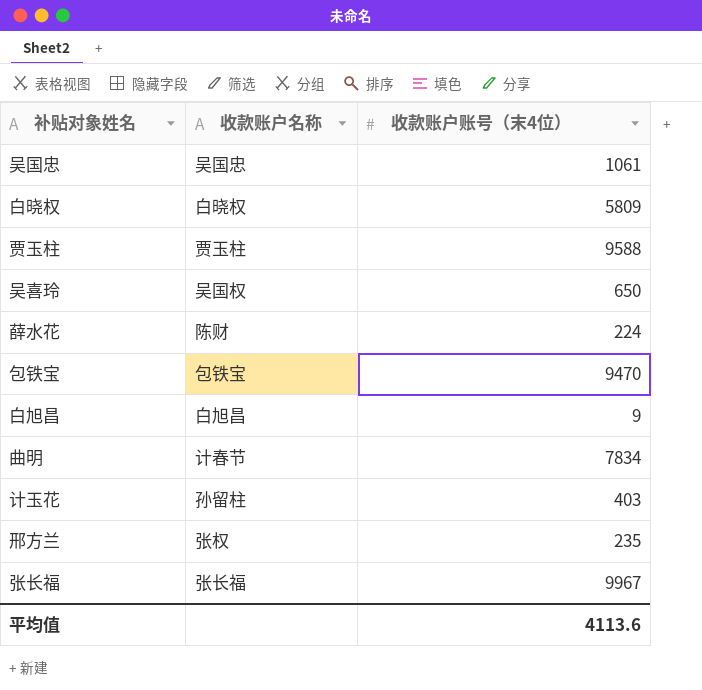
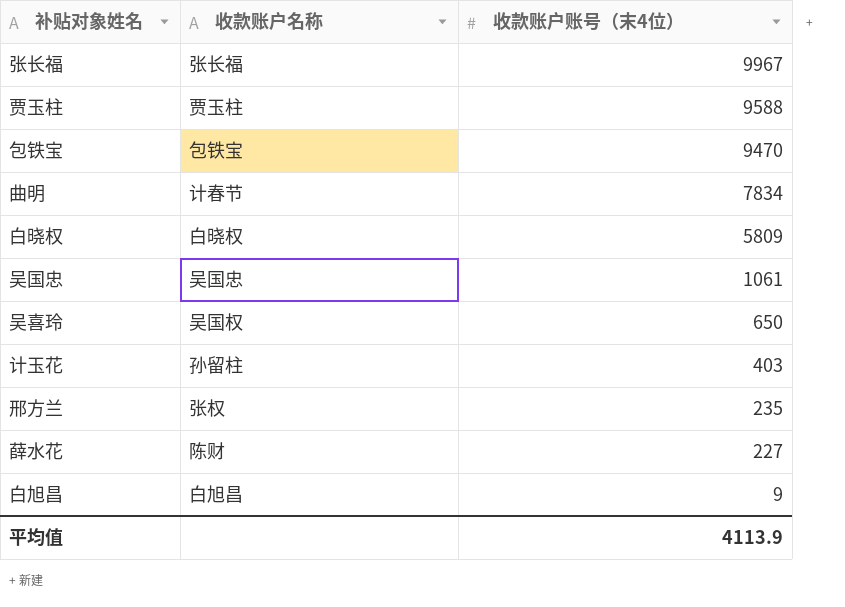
row order: none -> 收款账户账号（末4位） descending
薛水花 | 收款账户账号（末4位）: 224 -> 227
平均值 | 收款账户账号（末4位）: 4113.6 -> 4113.9

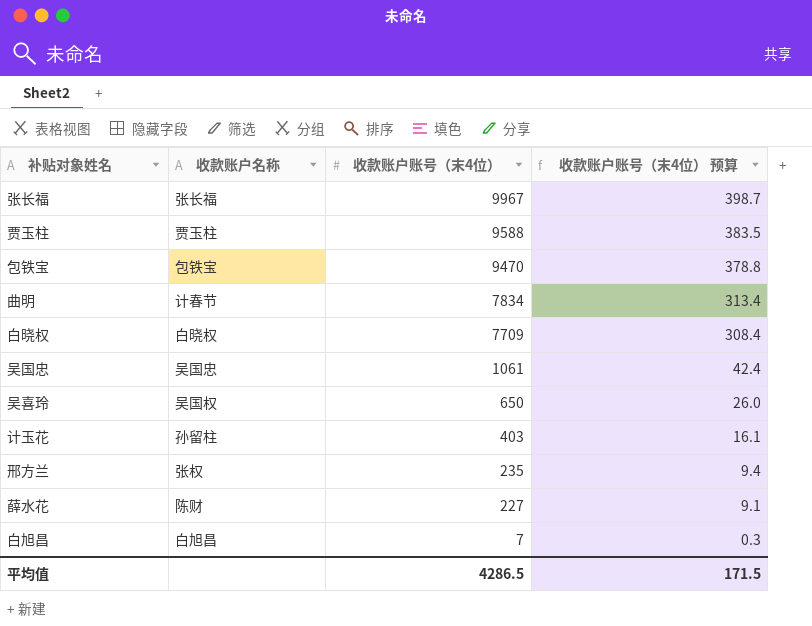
column 收款账户账号（末4位） 预算 | formula: none -> [收款账户账号（末4位）] * 0.04
白晓权 | 收款账户账号（末4位）: 5809 -> 7709
白旭昌 | 收款账户账号（末4位）: 9 -> 7
平均值 | 收款账户账号（末4位）: 4113.9 -> 4286.5

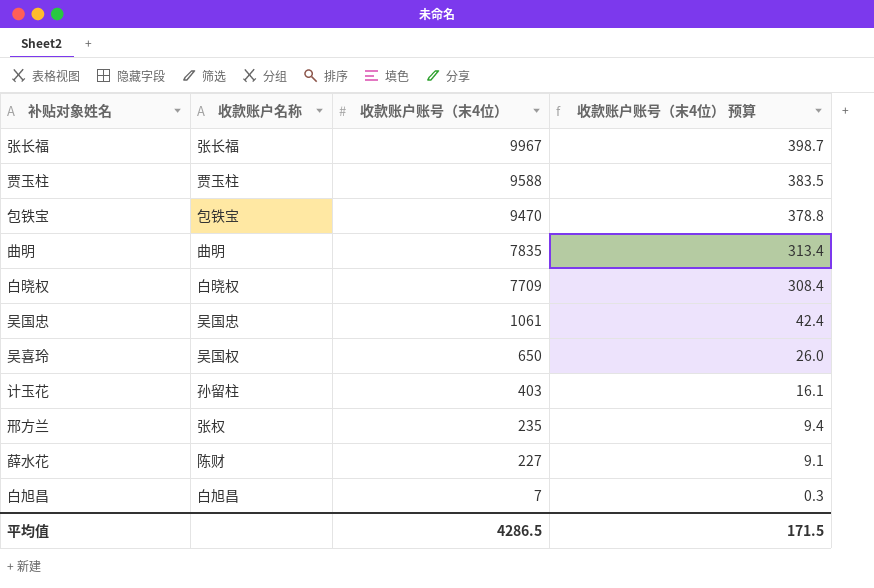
曲明 | 收款账户名称: 计春节 -> 曲明
曲明 | 收款账户账号（末4位）: 7834 -> 7835

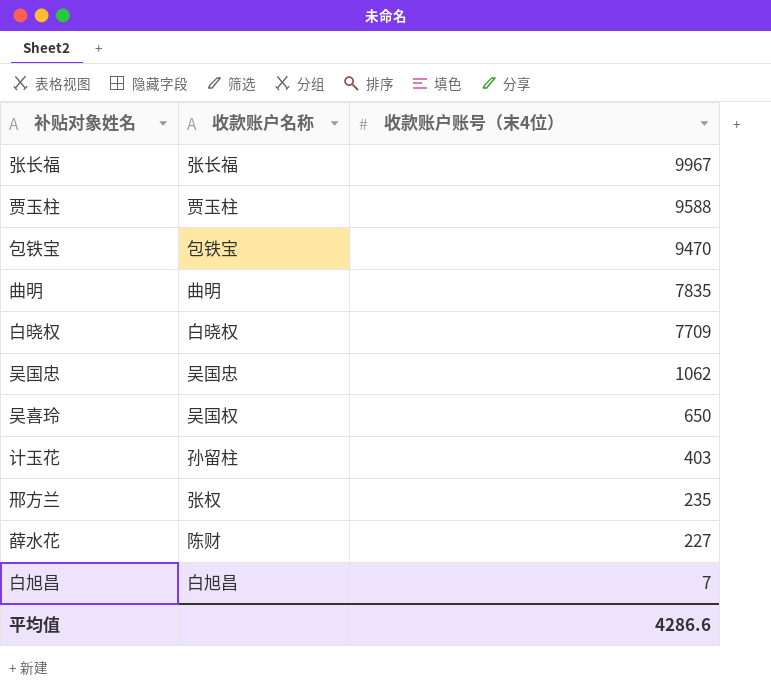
column 收款账户账号（末4位） 预算 | formula: [收款账户账号（末4位）] * 0.04 -> none
吴国忠 | 收款账户账号（末4位）: 1061 -> 1062
平均值 | 收款账户账号（末4位）: 4286.5 -> 4286.6

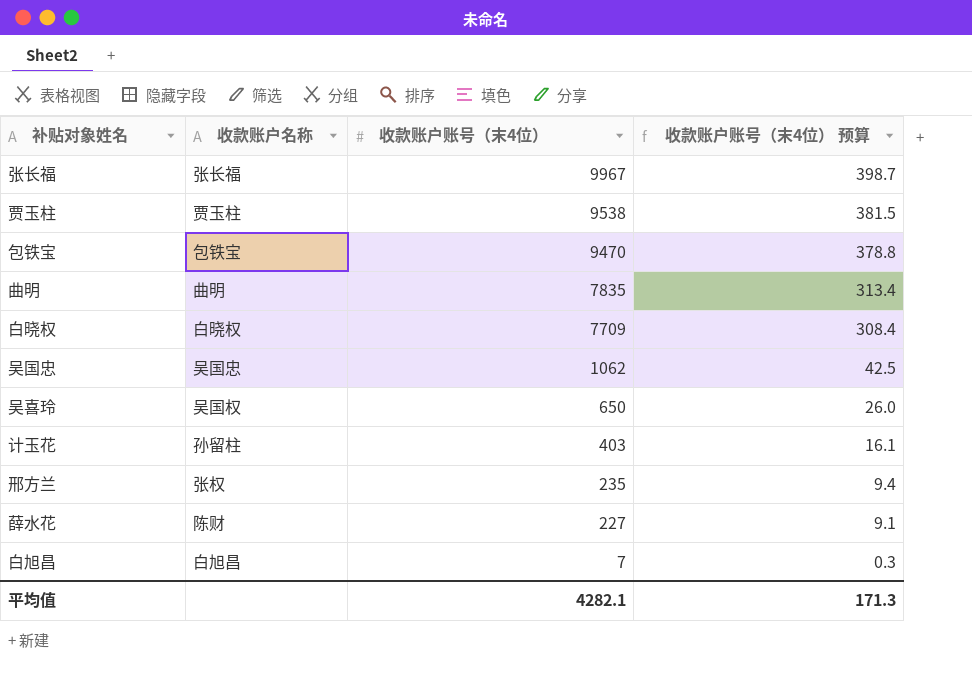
column 收款账户账号（末4位） 预算 | formula: none -> [收款账户账号（末4位）] * 0.04
贾玉柱 | 收款账户账号（末4位）: 9588 -> 9538
平均值 | 收款账户账号（末4位）: 4286.6 -> 4282.1

